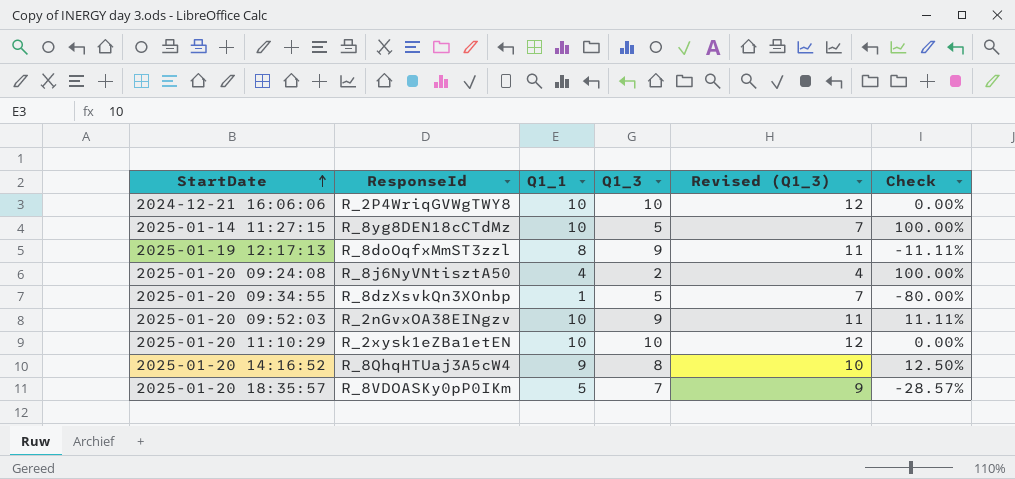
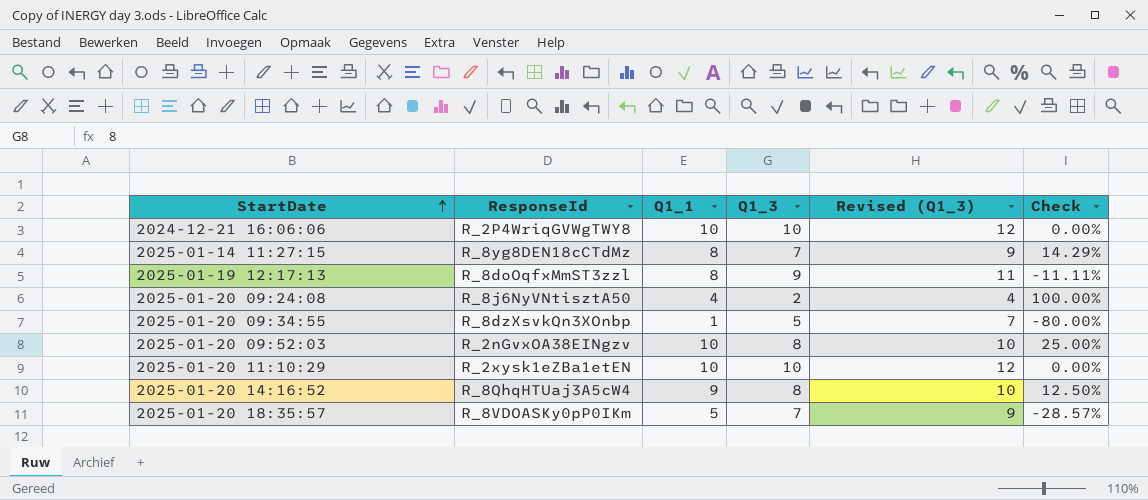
2025-01-14 11:27:15 | Q1_1: 10 -> 8
2025-01-14 11:27:15 | Q1_3: 5 -> 7
2025-01-14 11:27:15 | Revised (Q1_3): 7 -> 9
2025-01-14 11:27:15 | Check: 100.00% -> 14.29%
2025-01-20 09:52:03 | Q1_3: 9 -> 8
2025-01-20 09:52:03 | Revised (Q1_3): 11 -> 10
2025-01-20 09:52:03 | Check: 11.11% -> 25.00%

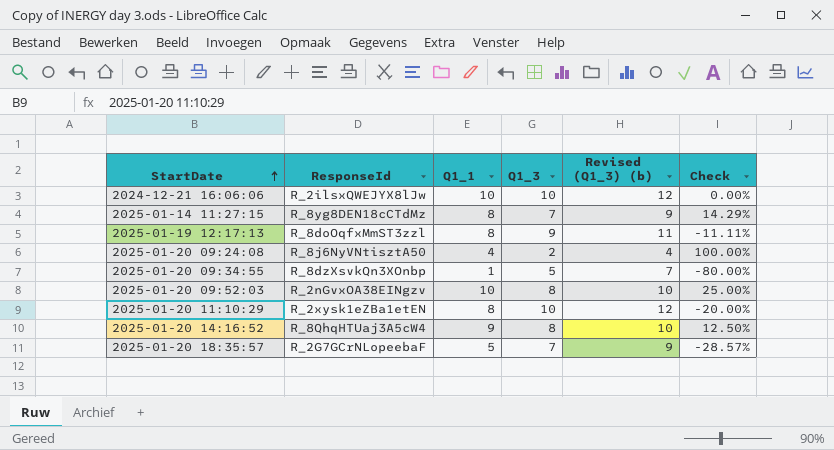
column name: Revised (Q1_3) -> Revised (Q1_3) (b)
2024-12-21 16:06:06 | ResponseId: R_2P4WriqGVWgTWY8 -> R_2ilsxQWEJYX8lJw
2025-01-20 11:10:29 | Q1_1: 10 -> 8
2025-01-20 11:10:29 | Check: 0.00% -> -20.00%
2025-01-20 18:35:57 | ResponseId: R_8VDOASKy0pP0IKm -> R_2G7GCrNLopeebaF

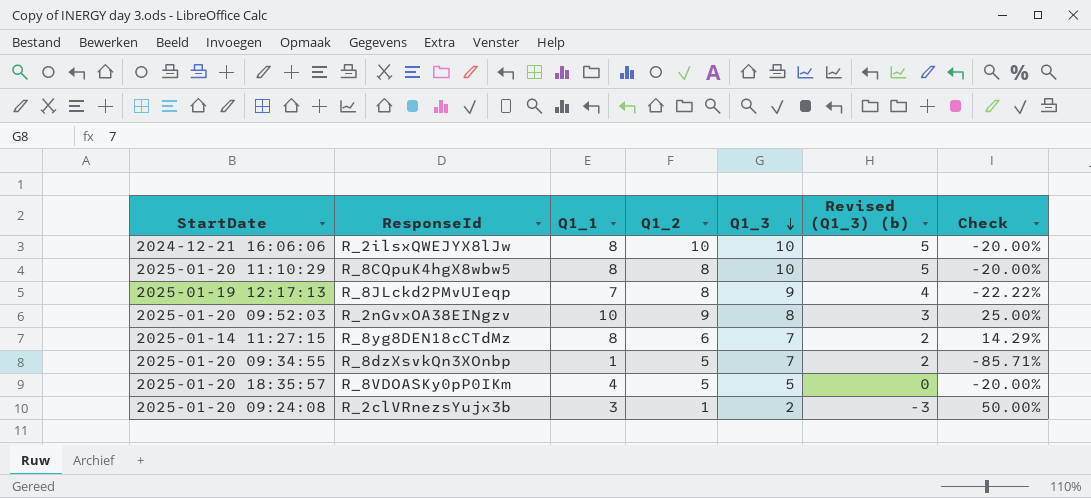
row order: StartDate ascending -> Q1_3 descending
column Q1_2 | position: none -> 4
column Revised (Q1_3) (b) | formula: [Q1_3] + 2 -> [Q1_3] - 5
row 2025-01-20 14:16:52: R_8QhqHTUaj3A5cW4 | 9 | 8 | 10 | 12.50% -> none
2024-12-21 16:06:06 | Q1_1: 10 -> 8
2024-12-21 16:06:06 | Check: 0.00% -> -20.00%
2025-01-20 11:10:29 | ResponseId: R_2xysk1eZBa1etEN -> R_8CQpuK4hgX8wbw5
2025-01-19 12:17:13 | ResponseId: R_8doOqfxMmST3zzl -> R_8JLckd2PMvUIeqp
2025-01-19 12:17:13 | Q1_1: 8 -> 7
2025-01-19 12:17:13 | Check: -11.11% -> -22.22%
2025-01-20 09:34:55 | Q1_3: 5 -> 7
2025-01-20 09:34:55 | Check: -80.00% -> -85.71%
2025-01-20 18:35:57 | ResponseId: R_2G7GCrNLopeebaF -> R_8VDOASKy0pP0IKm
2025-01-20 18:35:57 | Q1_1: 5 -> 4
2025-01-20 18:35:57 | Q1_3: 7 -> 5
2025-01-20 18:35:57 | Check: -28.57% -> -20.00%
2025-01-20 09:24:08 | ResponseId: R_8j6NyVNtisztA50 -> R_2clVRnezsYujx3b
2025-01-20 09:24:08 | Q1_1: 4 -> 3
2025-01-20 09:24:08 | Check: 100.00% -> 50.00%

